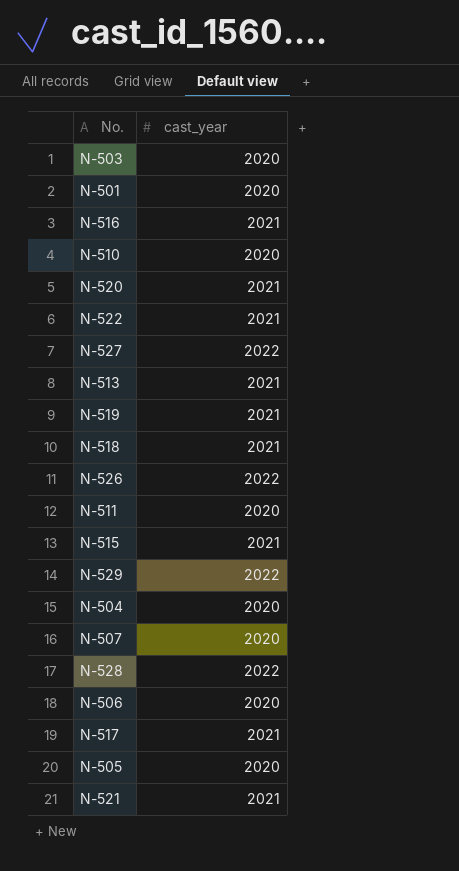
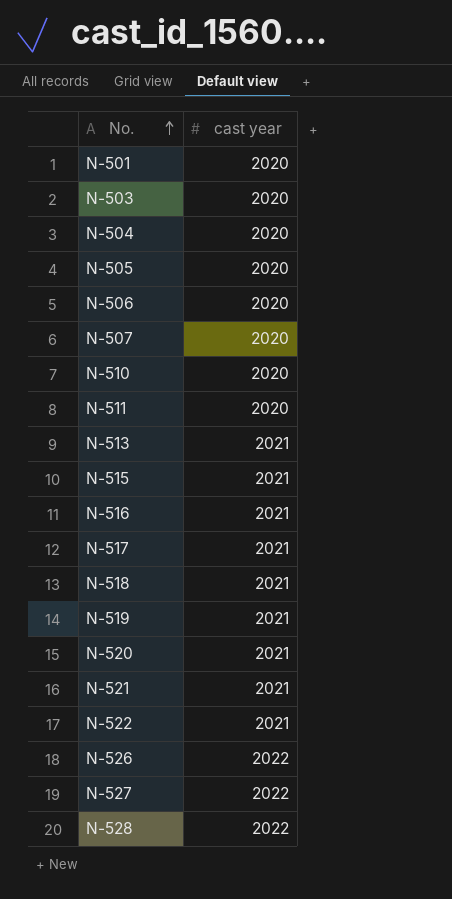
row order: none -> No. ascending
column name: cast_year -> cast year
row N-529: 2022 -> none

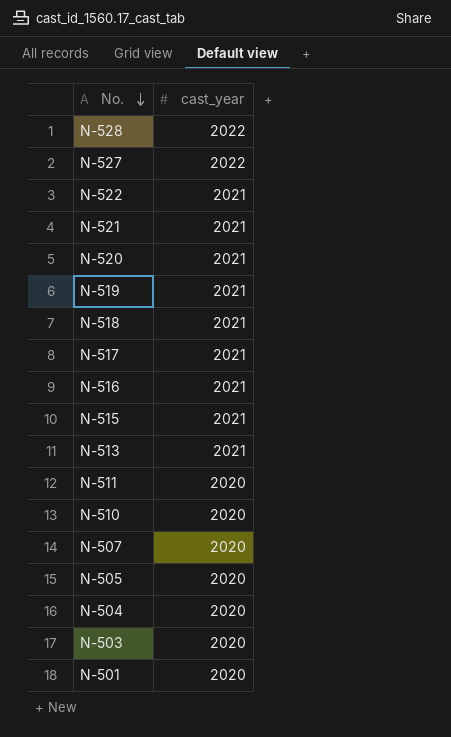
row order: No. ascending -> No. descending
column name: cast year -> cast_year
row N-506: 2020 -> none
row N-526: 2022 -> none

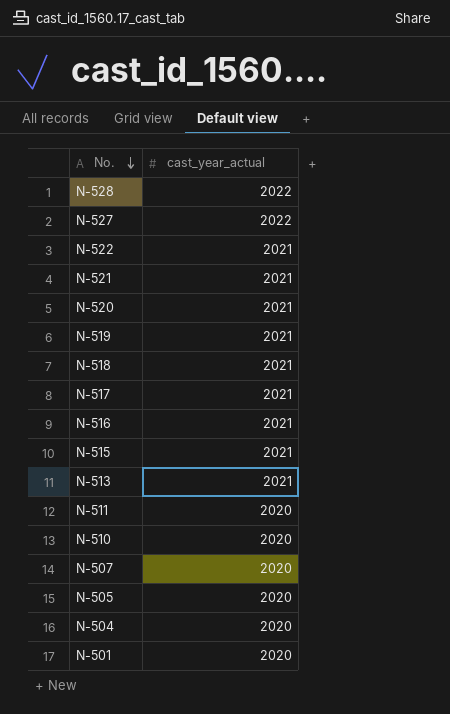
column name: cast_year -> cast_year_actual
row N-503: 2020 -> none

